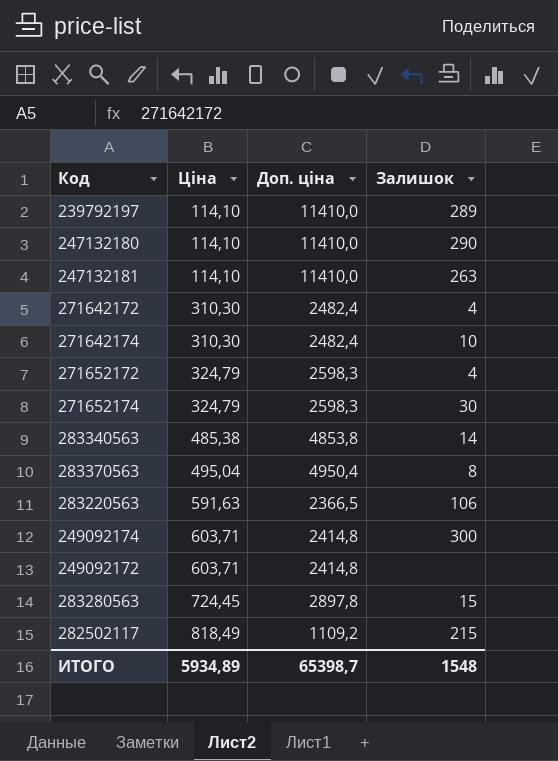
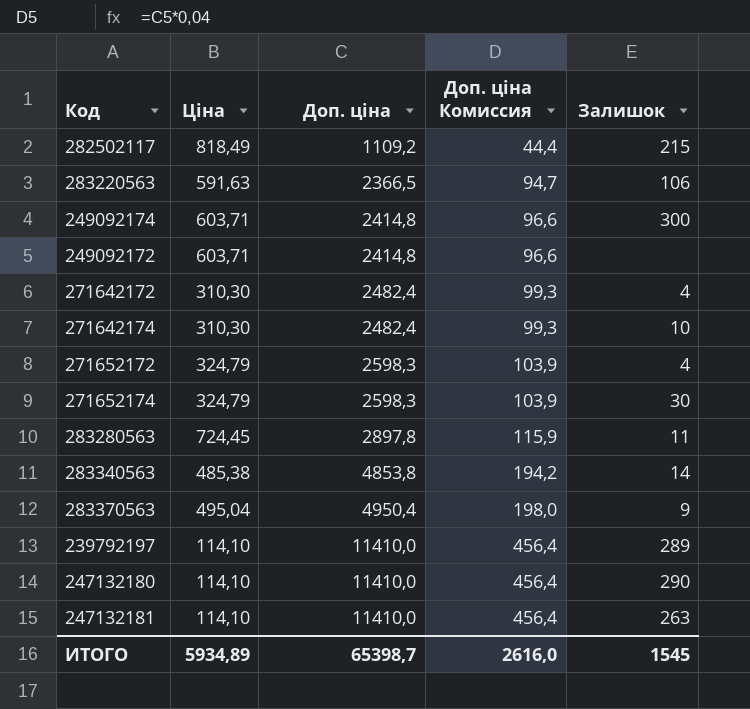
row order: Ціна ascending -> Доп. ціна ascending
column Доп. ціна Комиссия | formula: none -> [Доп. ціна] * 0,04
283280563 | Залишок: 15 -> 11
283370563 | Залишок: 8 -> 9
ИТОГО | Залишок: 1548 -> 1545

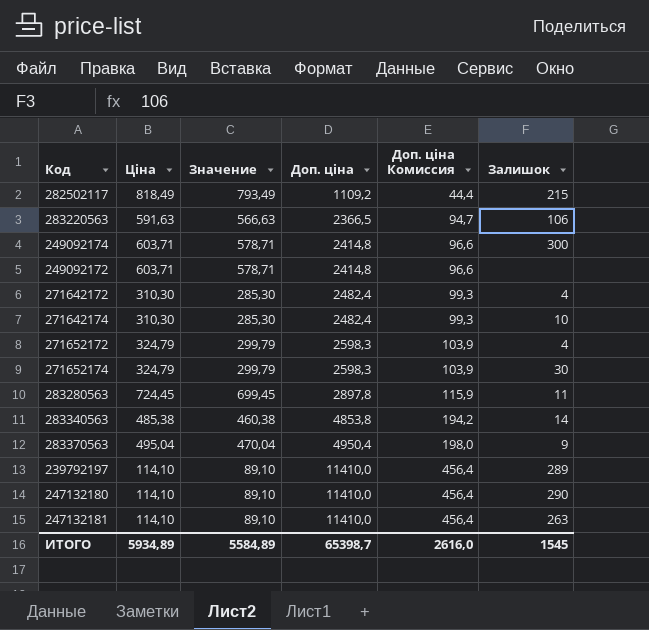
column Значение | formula: none -> [Ціна] - 25

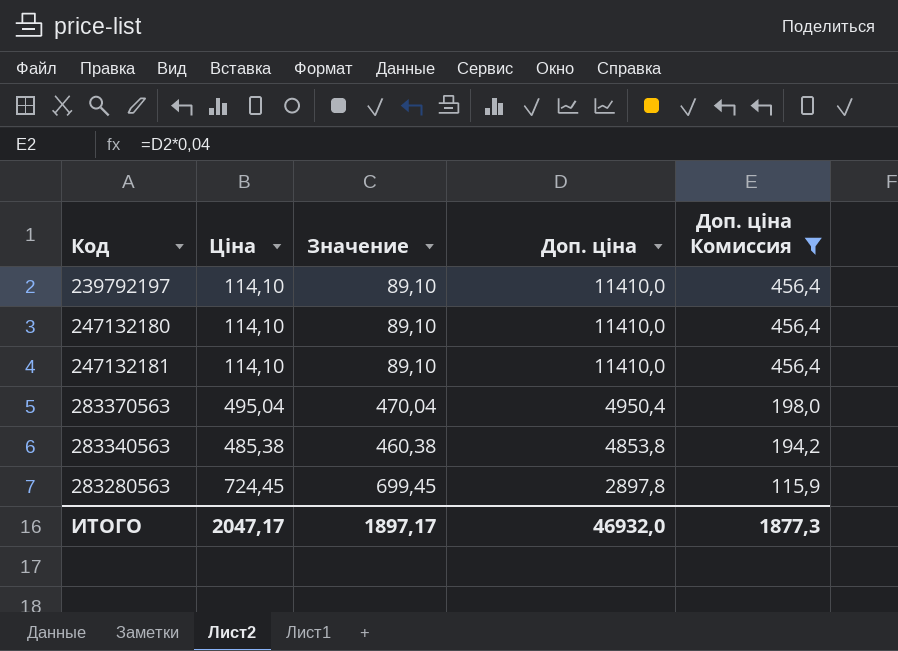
filter: none -> Доп. ціна Комиссия >= 115,9
row order: Доп. ціна ascending -> Доп. ціна descending
column Залишок | position: 6 -> none
ИТОГО | Ціна: 5934,89 -> 2047,17
ИТОГО | Значение: 5584,89 -> 1897,17
ИТОГО | Доп. ціна: 65398,7 -> 46932,0
ИТОГО | Доп. ціна Комиссия: 2616,0 -> 1877,3

